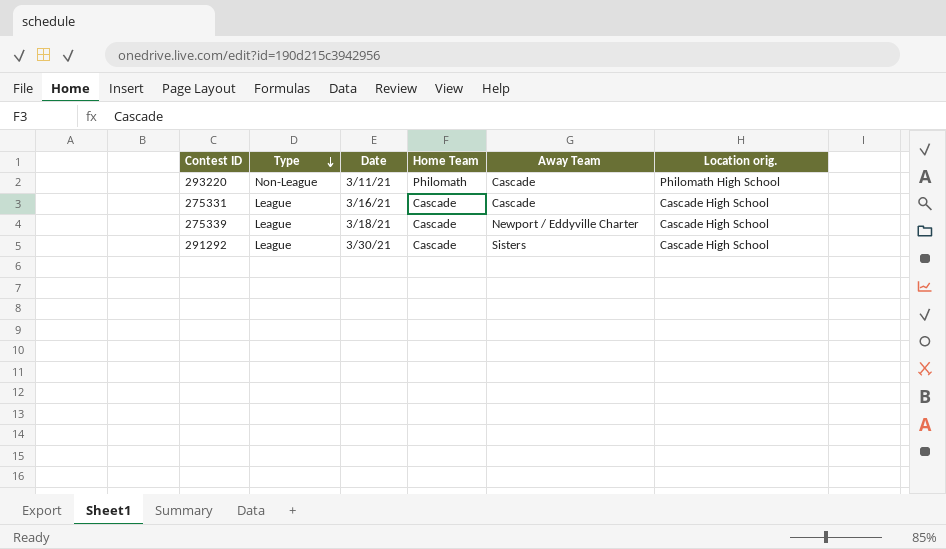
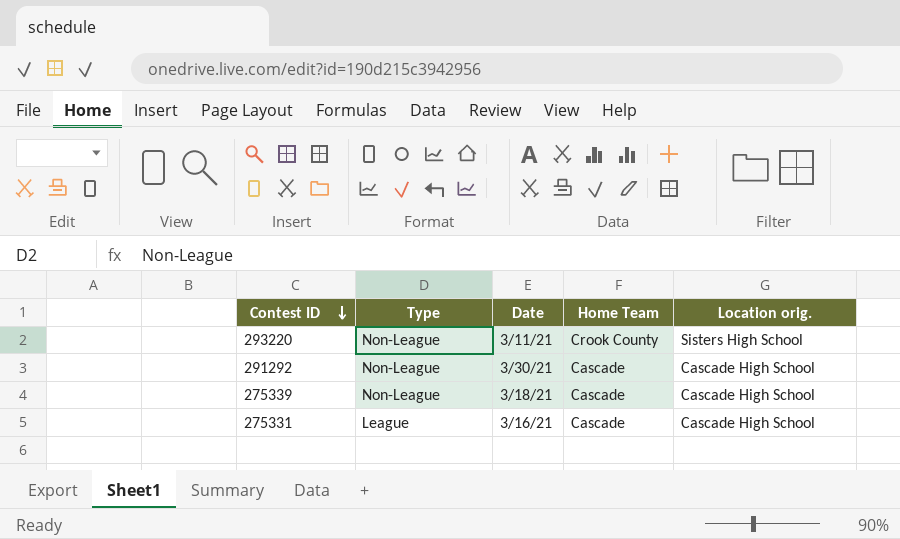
row order: Type descending -> Contest ID descending
column Away Team | position: 5 -> none
293220 | Home Team: Philomath -> Crook County
293220 | Location orig.: Philomath High School -> Sisters High School
291292 | Type: League -> Non-League
275339 | Type: League -> Non-League

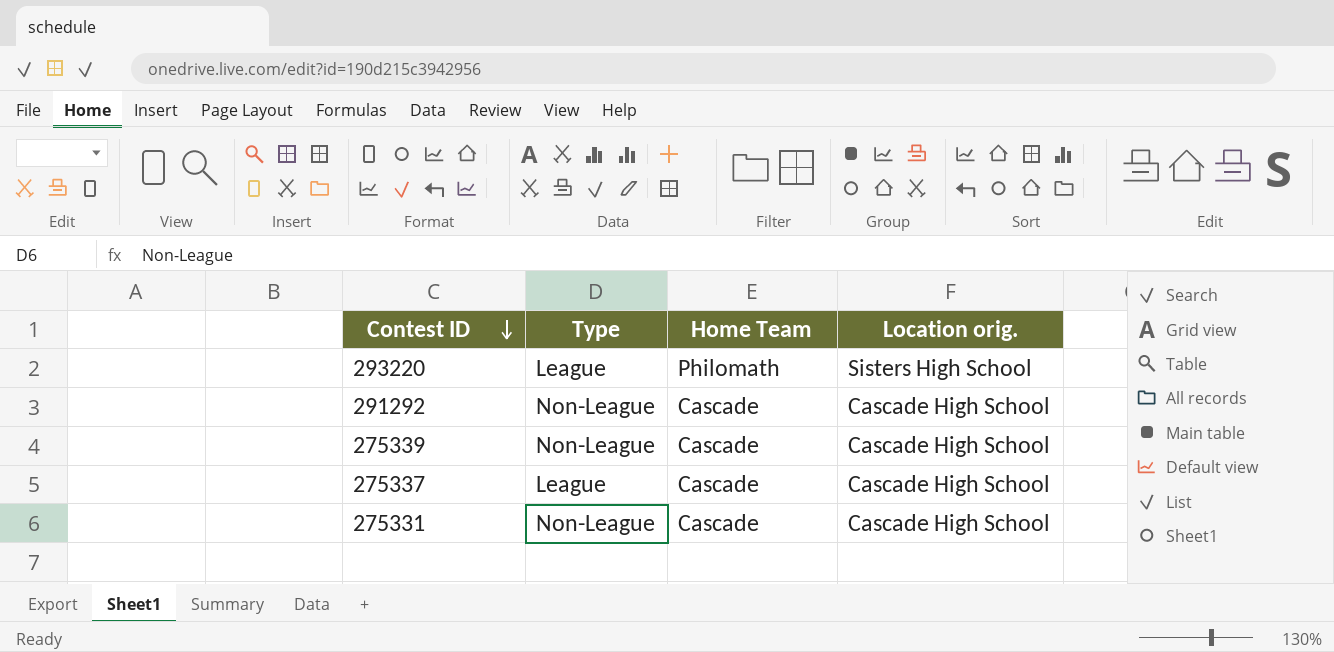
column Date | position: 3 -> none
293220 | Type: Non-League -> League
293220 | Home Team: Crook County -> Philomath
row 275337: none -> League | Cascade | Cascade High School
275331 | Type: League -> Non-League

